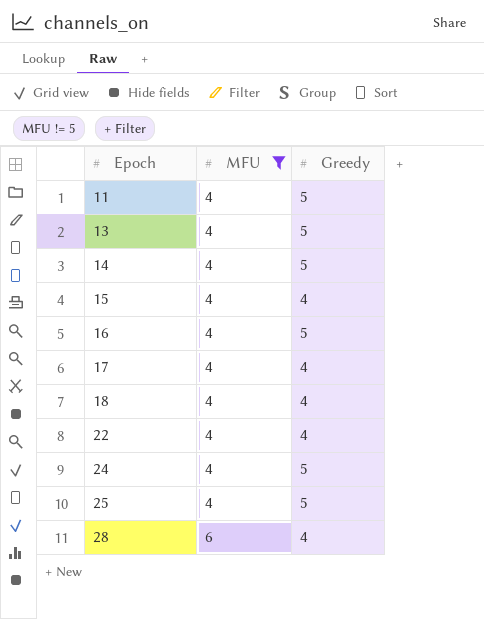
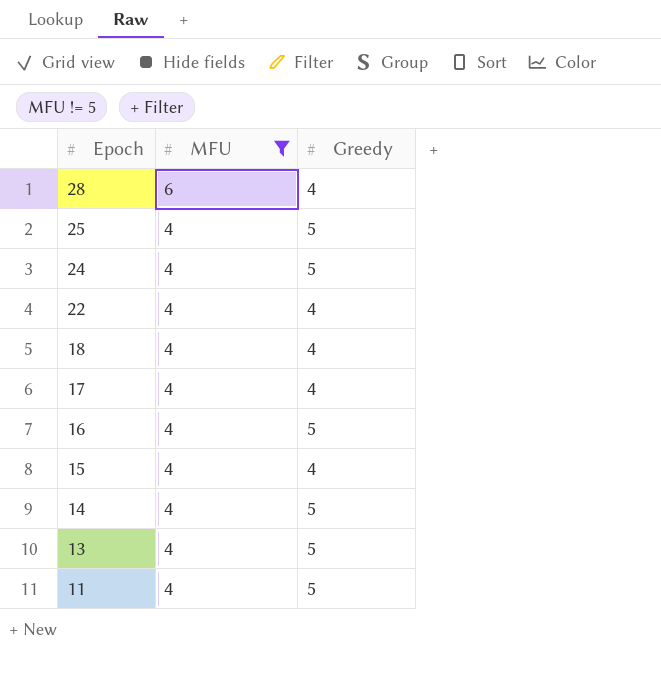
row order: Epoch ascending -> Epoch descending

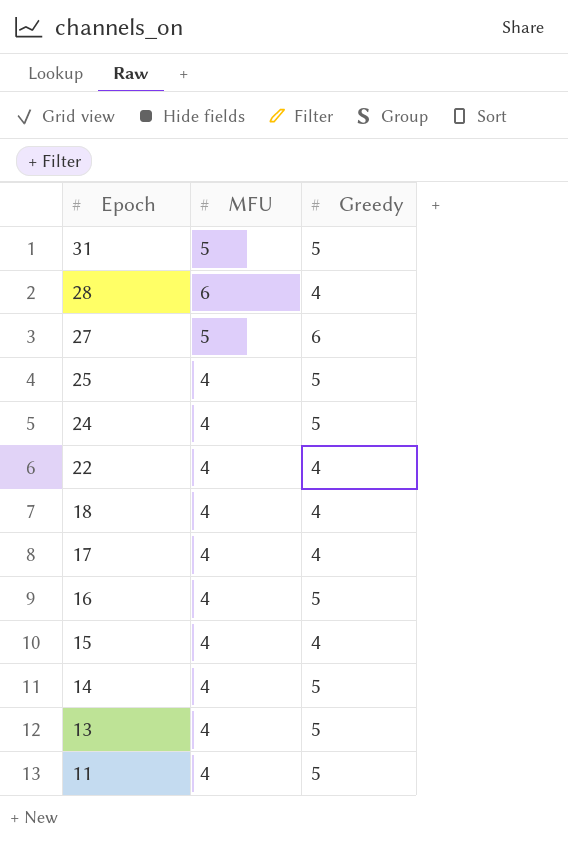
filter: MFU != 5 -> none

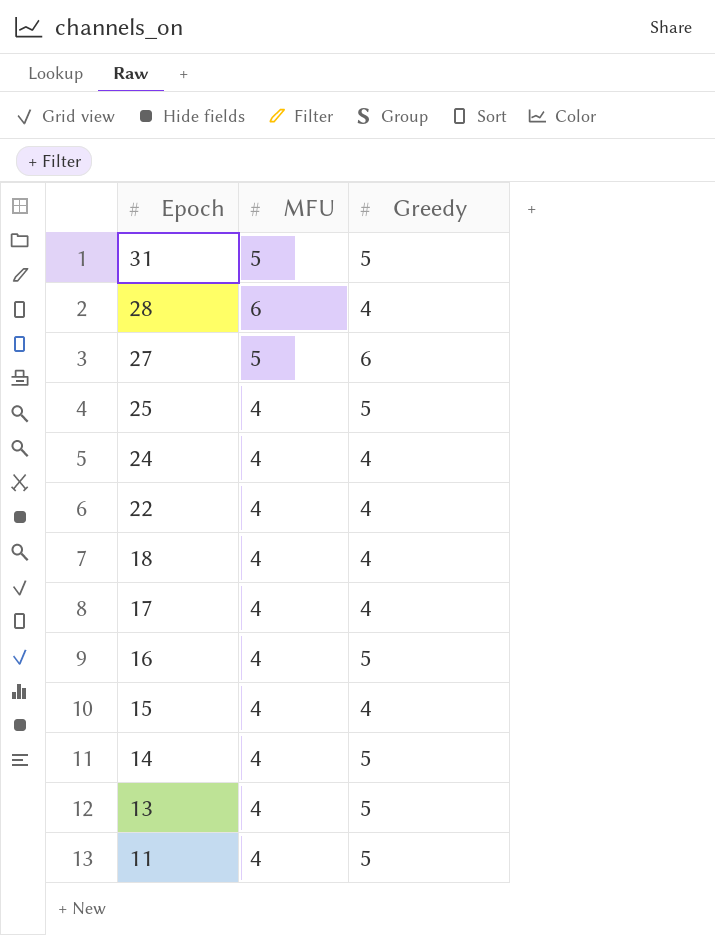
24 | Greedy: 5 -> 4

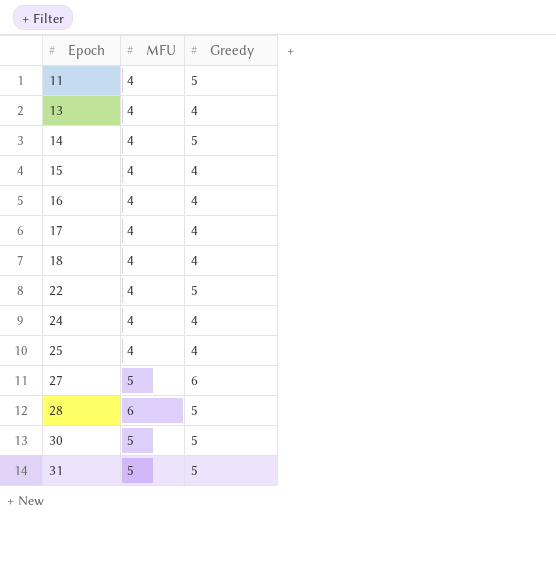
row order: Epoch descending -> Epoch ascending
13 | Greedy: 5 -> 4
16 | Greedy: 5 -> 4
22 | Greedy: 4 -> 5
25 | Greedy: 5 -> 4
28 | Greedy: 4 -> 5
row 30: none -> 5 | 5

